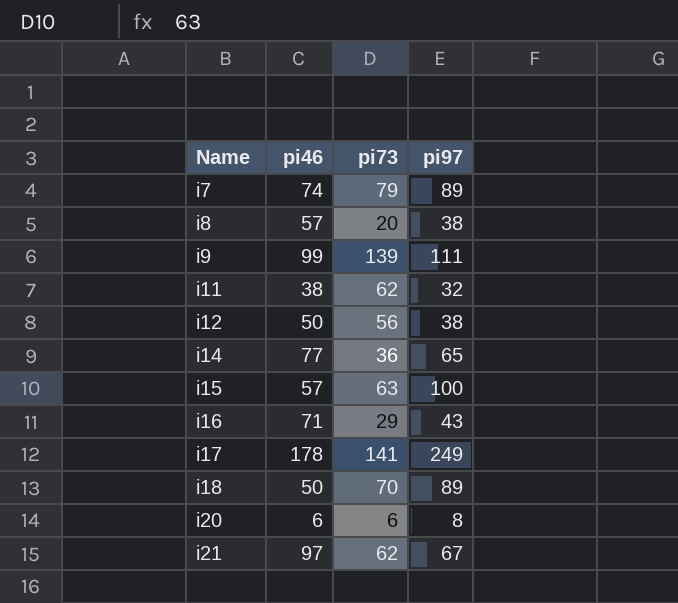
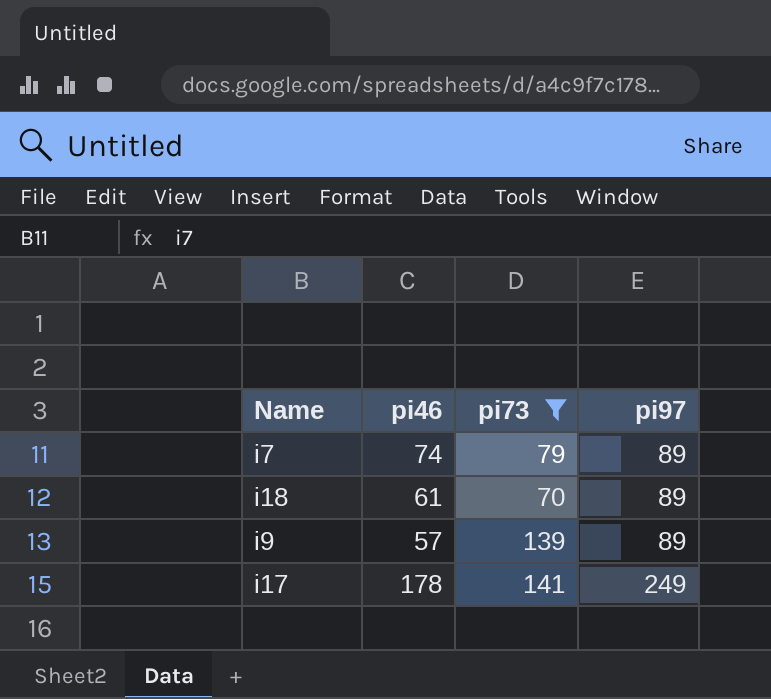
filter: none -> pi73 >= 70
row order: Name ascending -> pi97 ascending
i18 | pi46: 50 -> 61
i9 | pi46: 99 -> 57
i9 | pi97: 111 -> 89

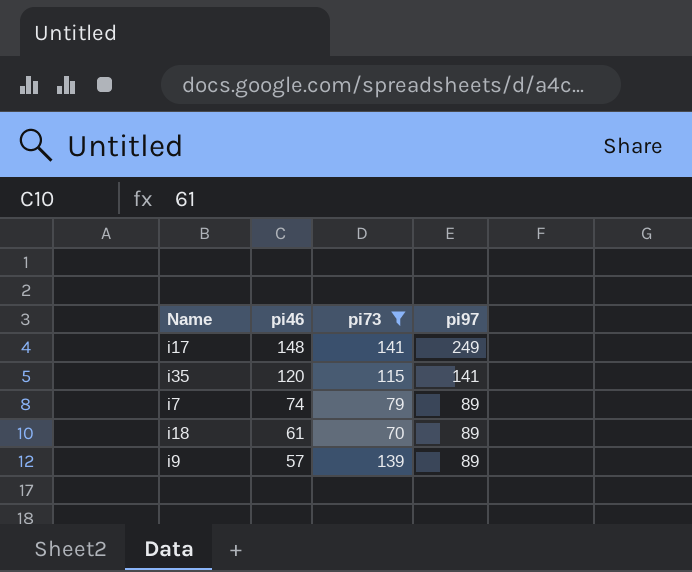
row order: pi97 ascending -> pi46 descending
i17 | pi46: 178 -> 148
row i35: none -> 120 | 115 | 141

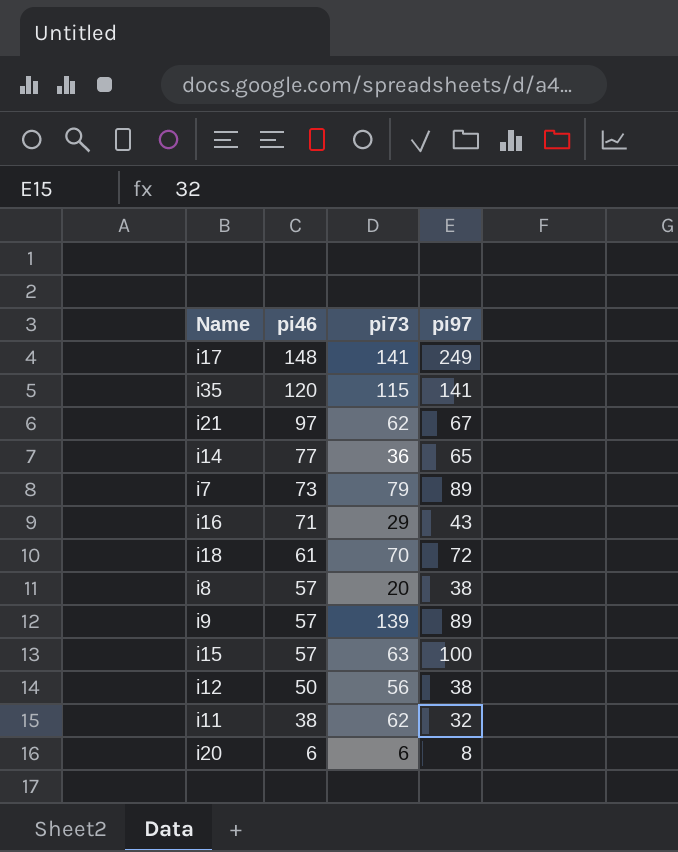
filter: pi73 >= 70 -> none
i7 | pi46: 74 -> 73
i18 | pi97: 89 -> 72

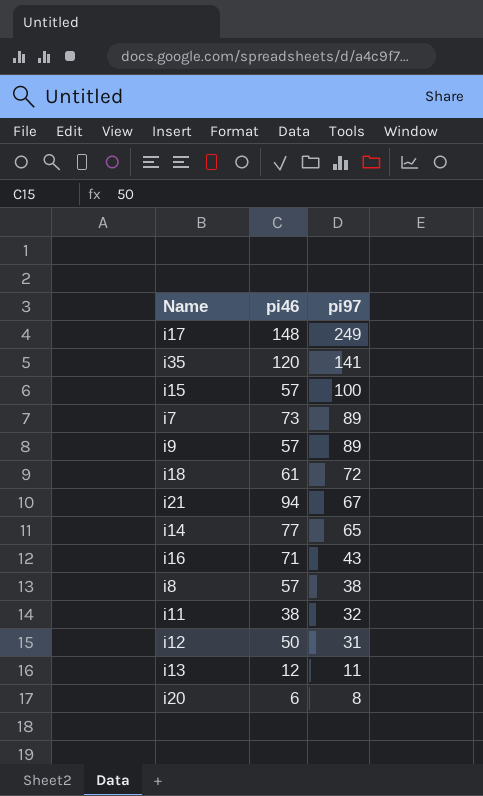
row order: pi46 descending -> pi97 descending
column pi73 | position: 3 -> none
i21 | pi46: 97 -> 94
i12 | pi97: 38 -> 31
row i13: none -> 12 | 11

